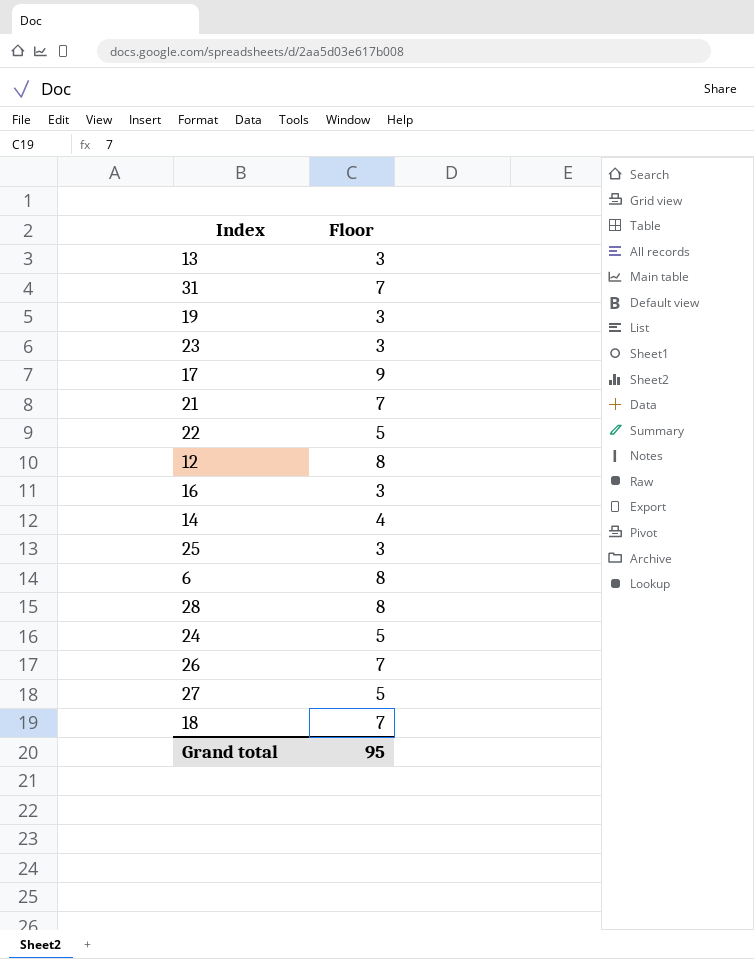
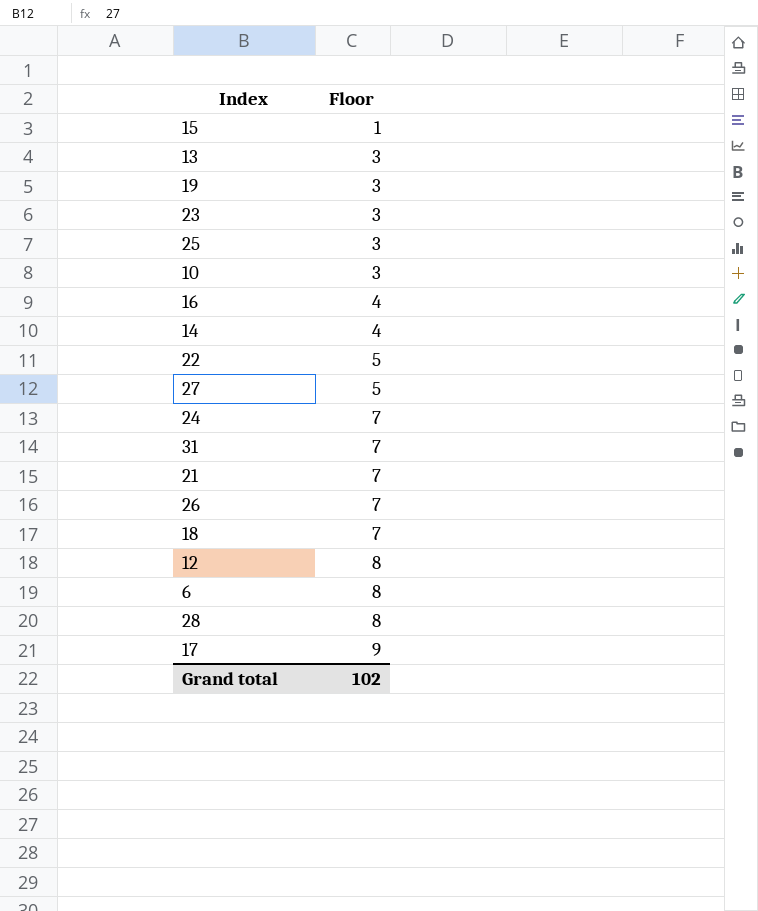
row order: none -> Floor ascending
row 15: none -> 1
row 10: none -> 3
16 | Floor: 3 -> 4
24 | Floor: 5 -> 7
Grand total | Floor: 95 -> 102

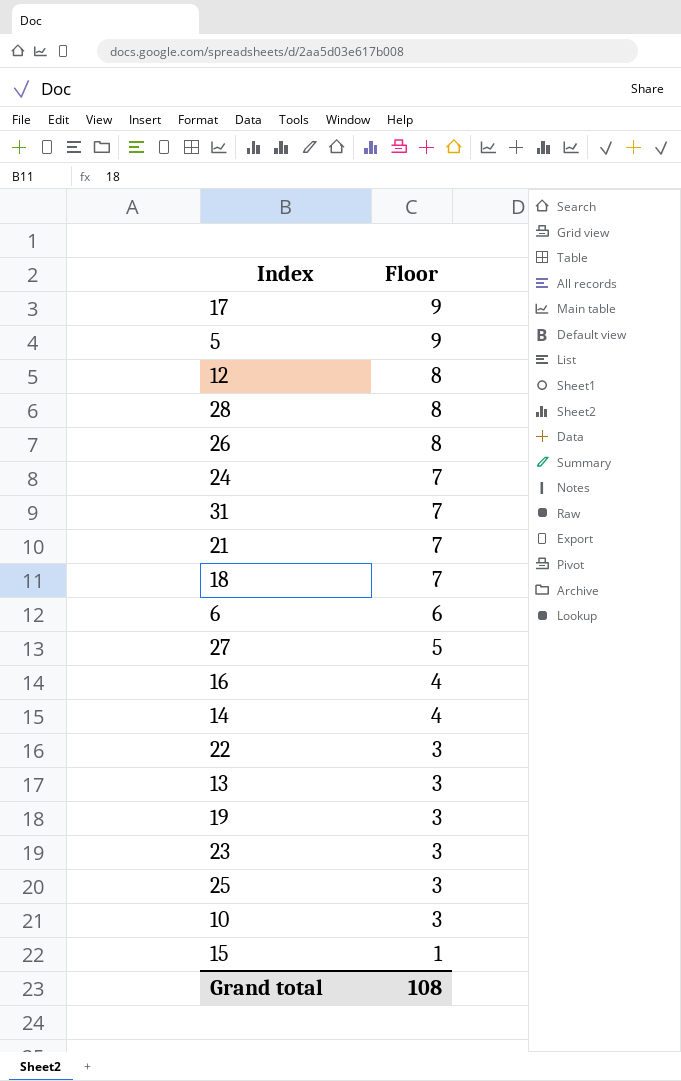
row order: Floor ascending -> Floor descending
row 5: none -> 9
26 | Floor: 7 -> 8
6 | Floor: 8 -> 6
22 | Floor: 5 -> 3
Grand total | Floor: 102 -> 108

